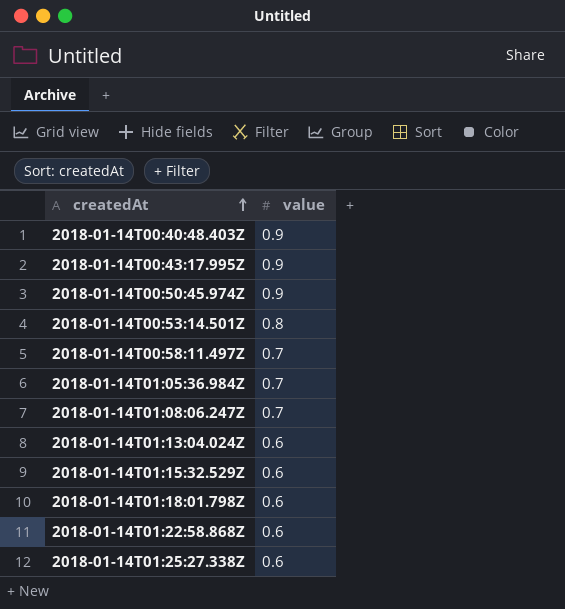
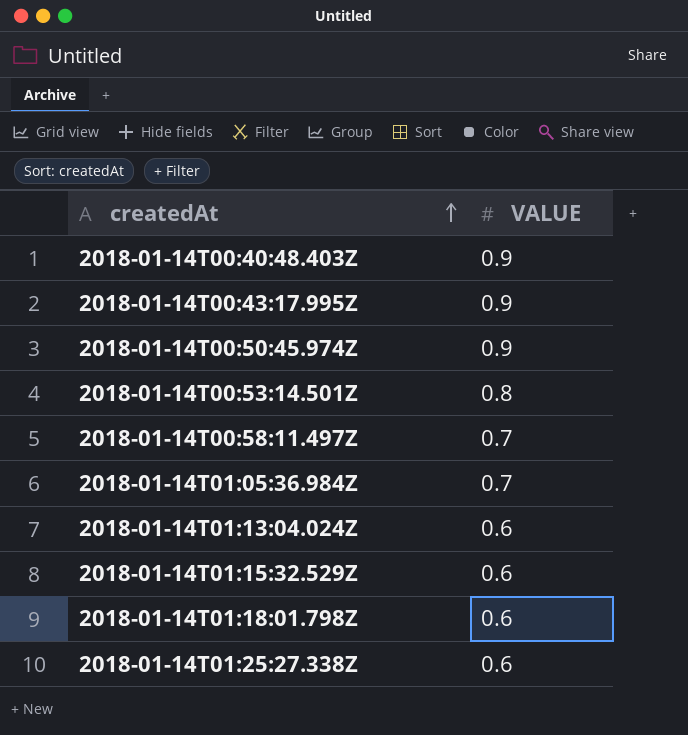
column name: value -> VALUE
row 2018-01-14T01:08:06.247Z: 0.7 -> none
row 2018-01-14T01:22:58.868Z: 0.6 -> none

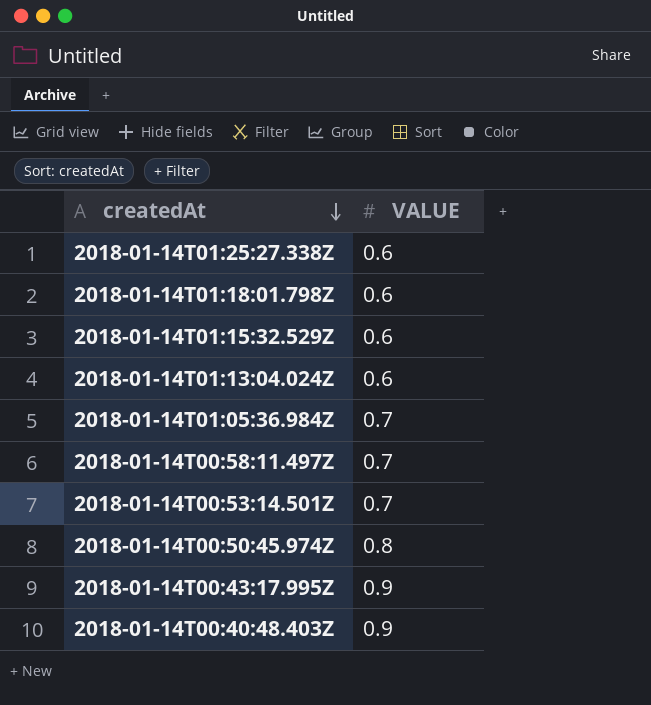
row order: createdAt ascending -> createdAt descending
2018-01-14T00:53:14.501Z | VALUE: 0.8 -> 0.7
2018-01-14T00:50:45.974Z | VALUE: 0.9 -> 0.8

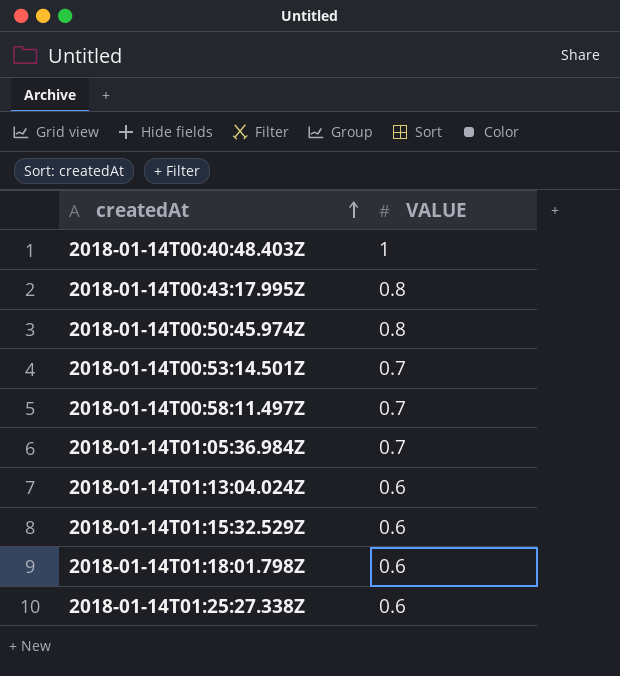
row order: createdAt descending -> createdAt ascending
2018-01-14T00:40:48.403Z | VALUE: 0.9 -> 1
2018-01-14T00:43:17.995Z | VALUE: 0.9 -> 0.8

